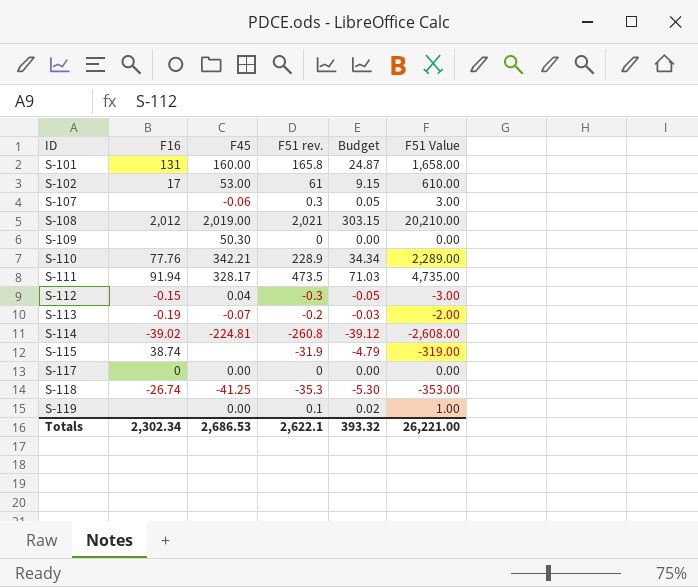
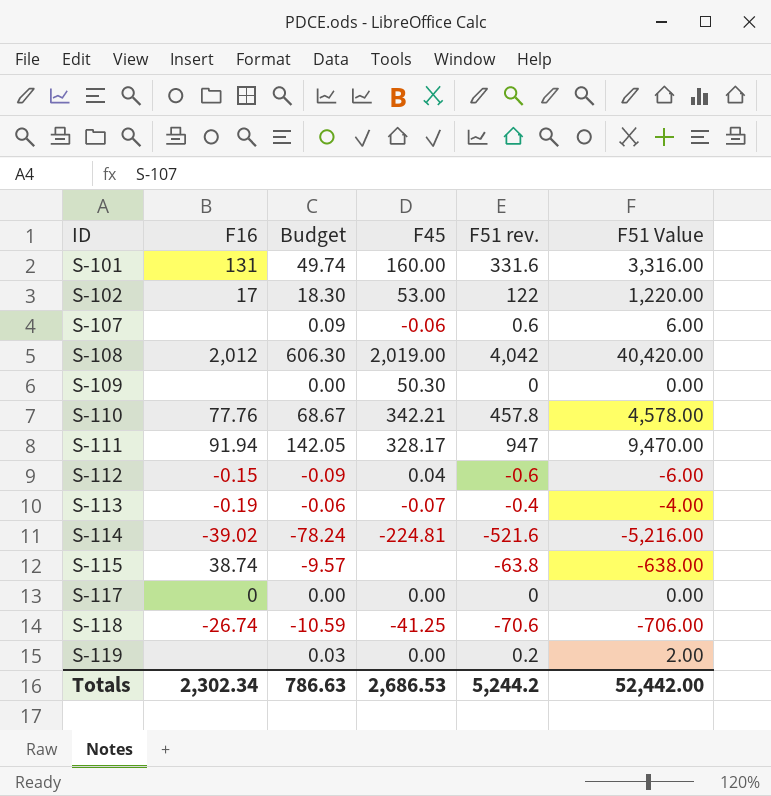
column Budget | position: 5 -> 3
S-101 | Budget: 24.87 -> 49.74
S-101 | F51 rev.: 165.8 -> 331.6
S-101 | F51 Value: 1,658.00 -> 3,316.00
S-102 | Budget: 9.15 -> 18.30
S-102 | F51 rev.: 61 -> 122
S-102 | F51 Value: 610.00 -> 1,220.00
S-107 | Budget: 0.05 -> 0.09
S-107 | F51 rev.: 0.3 -> 0.6
S-107 | F51 Value: 3.00 -> 6.00
S-108 | Budget: 303.15 -> 606.30
S-108 | F51 rev.: 2,021 -> 4,042
S-108 | F51 Value: 20,210.00 -> 40,420.00
S-110 | Budget: 34.34 -> 68.67
S-110 | F51 rev.: 228.9 -> 457.8
S-110 | F51 Value: 2,289.00 -> 4,578.00
S-111 | Budget: 71.03 -> 142.05
S-111 | F51 rev.: 473.5 -> 947
S-111 | F51 Value: 4,735.00 -> 9,470.00
S-112 | Budget: -0.05 -> -0.09
S-112 | F51 rev.: -0.3 -> -0.6
S-112 | F51 Value: -3.00 -> -6.00
S-113 | Budget: -0.03 -> -0.06
S-113 | F51 rev.: -0.2 -> -0.4
S-113 | F51 Value: -2.00 -> -4.00
S-114 | Budget: -39.12 -> -78.24
S-114 | F51 rev.: -260.8 -> -521.6
S-114 | F51 Value: -2,608.00 -> -5,216.00
S-115 | Budget: -4.79 -> -9.57
S-115 | F51 rev.: -31.9 -> -63.8
S-115 | F51 Value: -319.00 -> -638.00
S-118 | Budget: -5.30 -> -10.59
S-118 | F51 rev.: -35.3 -> -70.6
S-118 | F51 Value: -353.00 -> -706.00
S-119 | Budget: 0.02 -> 0.03
S-119 | F51 rev.: 0.1 -> 0.2
S-119 | F51 Value: 1.00 -> 2.00
Totals | Budget: 393.32 -> 786.63
Totals | F51 rev.: 2,622.1 -> 5,244.2
Totals | F51 Value: 26,221.00 -> 52,442.00

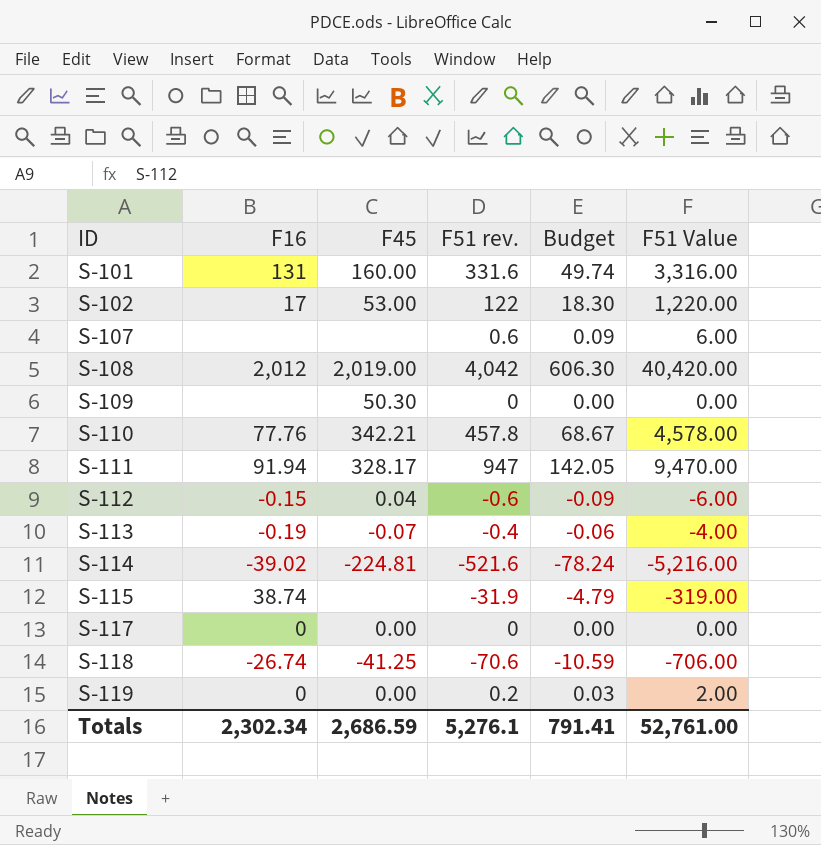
column Budget | position: 3 -> 5
S-107 | F45: -0.06 -> none
S-115 | F51 rev.: -63.8 -> -31.9
S-115 | Budget: -9.57 -> -4.79
S-115 | F51 Value: -638.00 -> -319.00
S-119 | F16: none -> 0
Totals | F45: 2,686.53 -> 2,686.59
Totals | F51 rev.: 5,244.2 -> 5,276.1
Totals | Budget: 786.63 -> 791.41
Totals | F51 Value: 52,442.00 -> 52,761.00

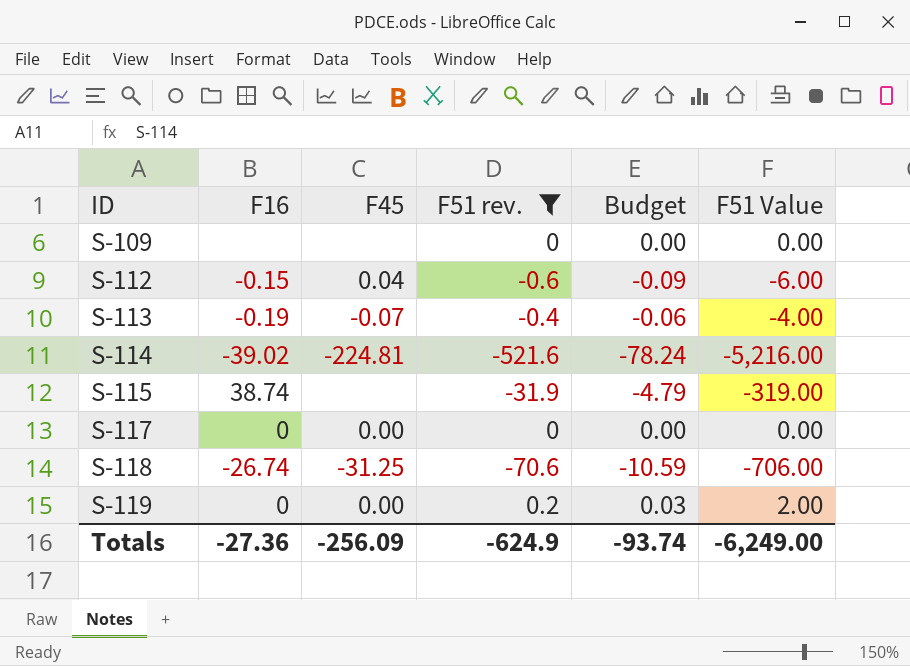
filter: none -> F51 rev. <= 0.2
S-109 | F45: 50.30 -> none
S-118 | F45: -41.25 -> -31.25
Totals | F16: 2,302.34 -> -27.36
Totals | F45: 2,686.59 -> -256.09
Totals | F51 rev.: 5,276.1 -> -624.9
Totals | Budget: 791.41 -> -93.74
Totals | F51 Value: 52,761.00 -> -6,249.00

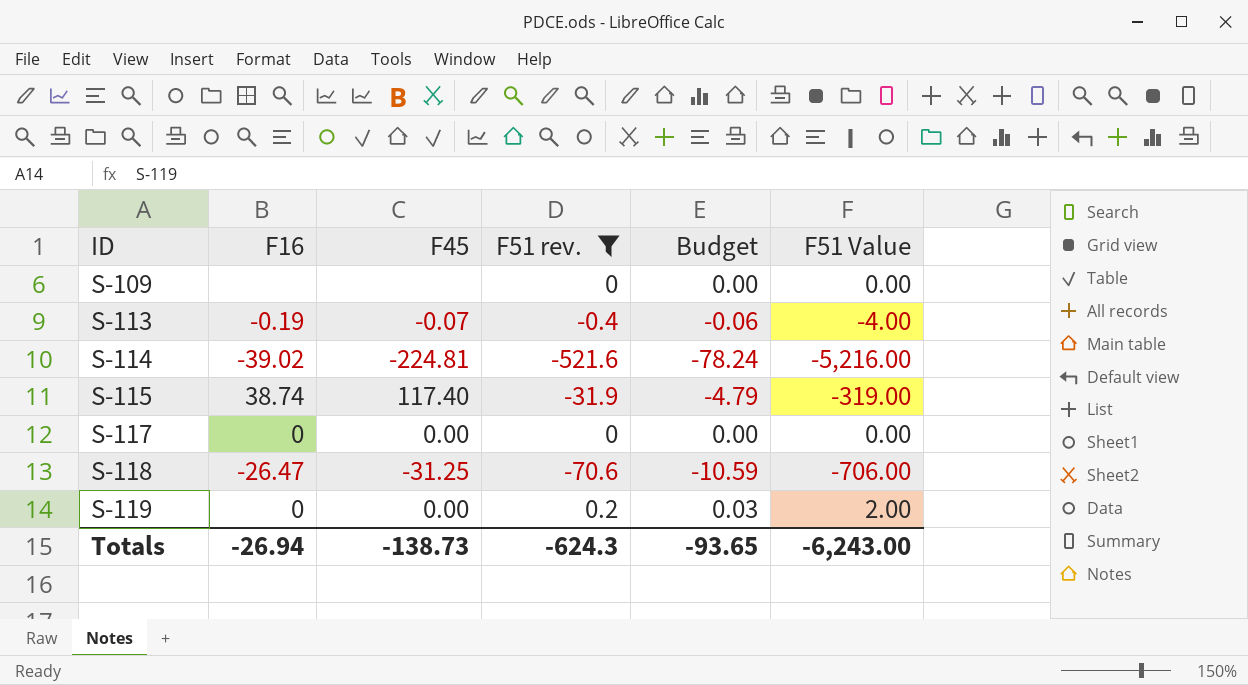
row S-112: -0.15 | 0.04 | -0.6 | -0.09 | -6.00 -> none
S-115 | F45: none -> 117.40
S-118 | F16: -26.74 -> -26.47
Totals | F16: -27.36 -> -26.94
Totals | F45: -256.09 -> -138.73
Totals | F51 rev.: -624.9 -> -624.3
Totals | Budget: -93.74 -> -93.65
Totals | F51 Value: -6,249.00 -> -6,243.00

